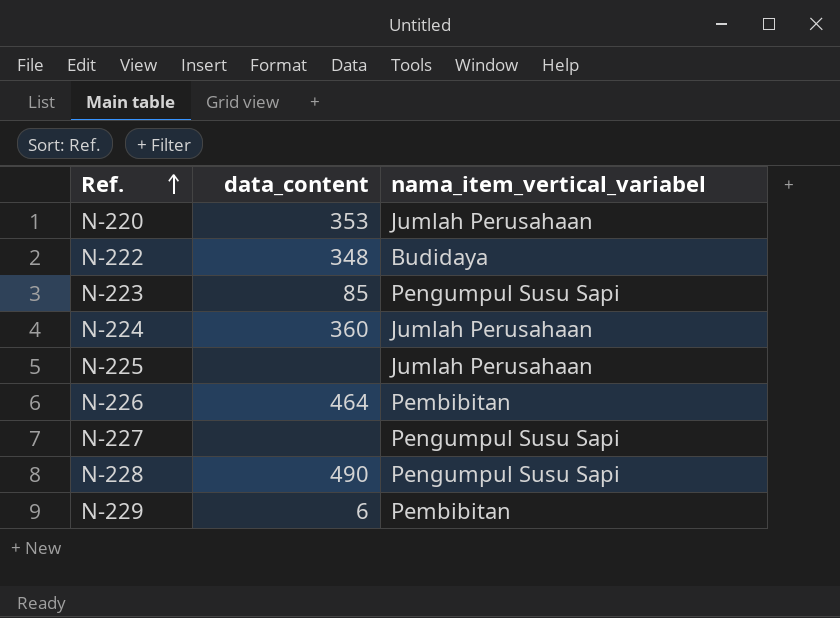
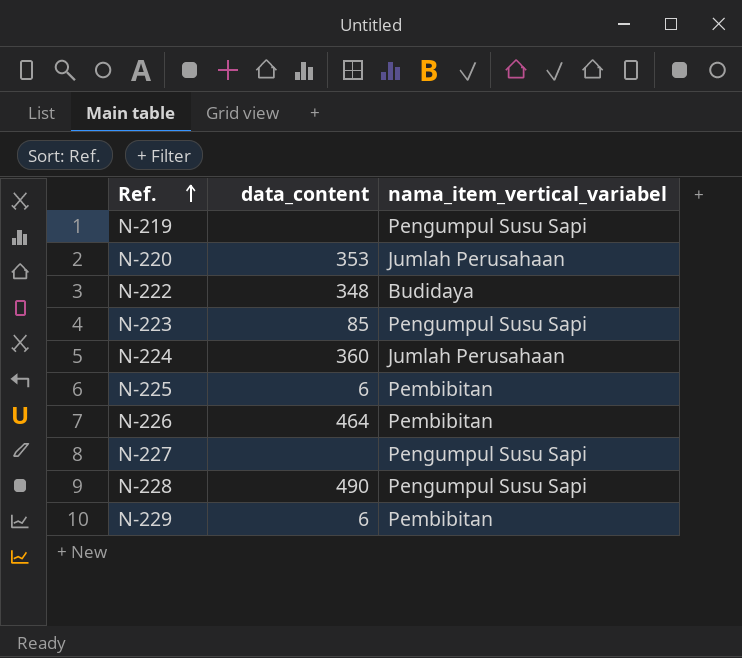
row N-219: none -> none | Pengumpul Susu Sapi
N-225 | data_content: none -> 6
N-225 | nama_item_vertical_variabel: Jumlah Perusahaan -> Pembibitan

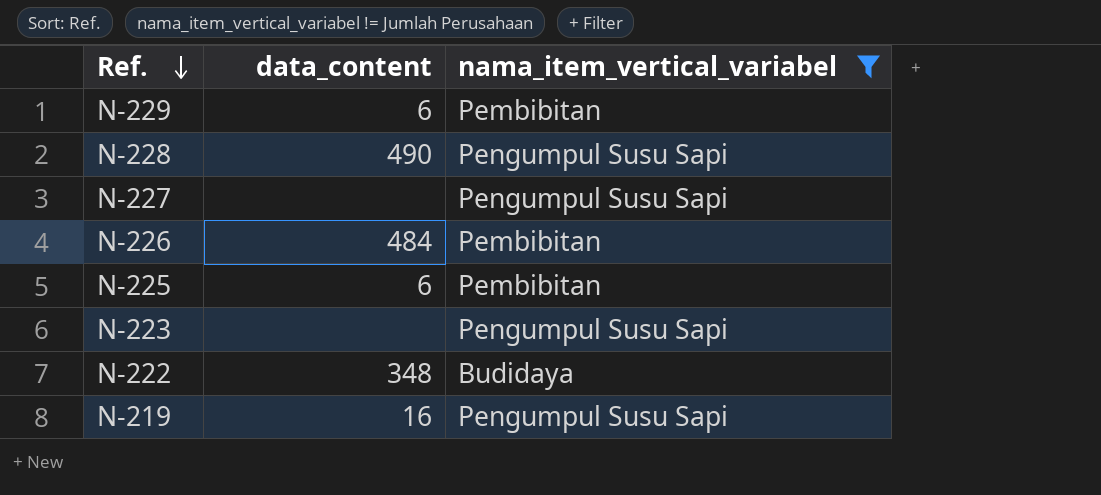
filter: none -> nama_item_vertical_variabel != Jumlah Perusahaan
row order: Ref. ascending -> Ref. descending
N-226 | data_content: 464 -> 484
N-223 | data_content: 85 -> none
N-219 | data_content: none -> 16

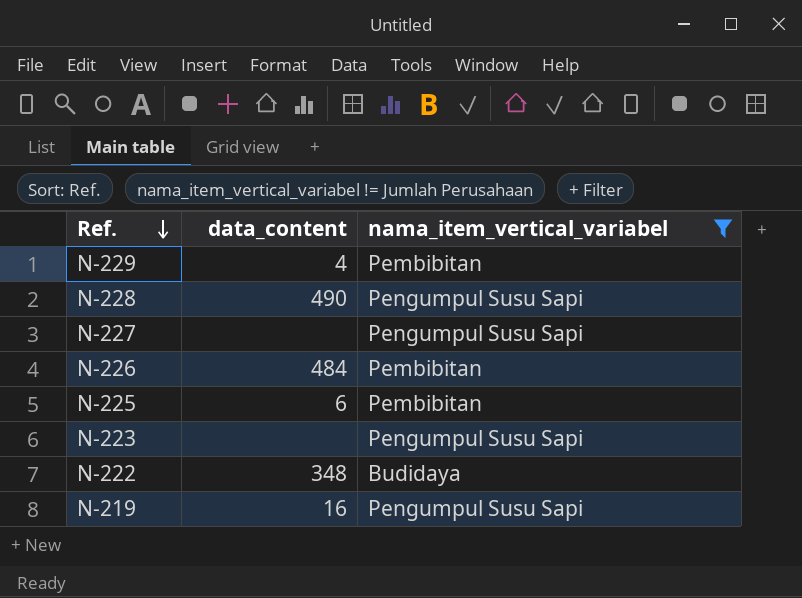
N-229 | data_content: 6 -> 4

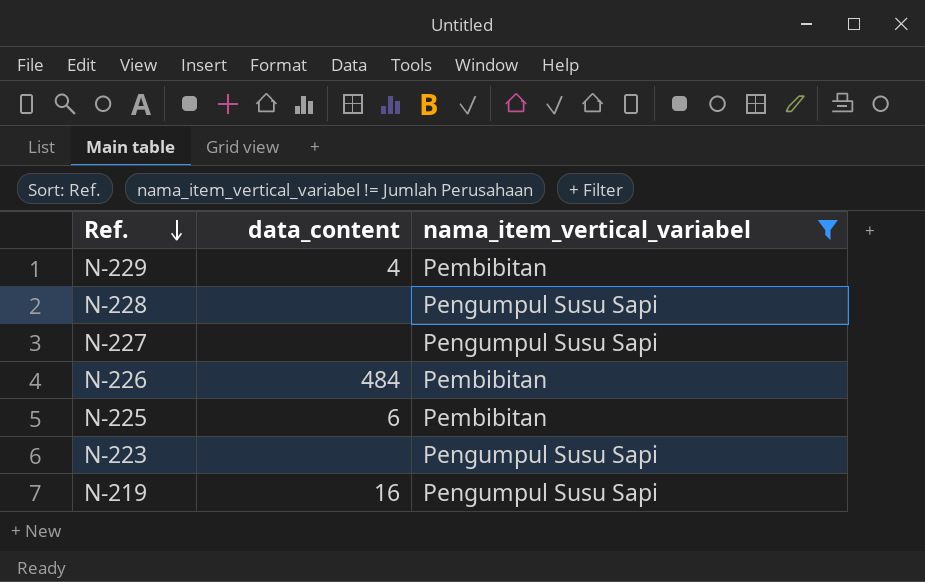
row N-222: 348 | Budidaya -> none
N-228 | data_content: 490 -> none

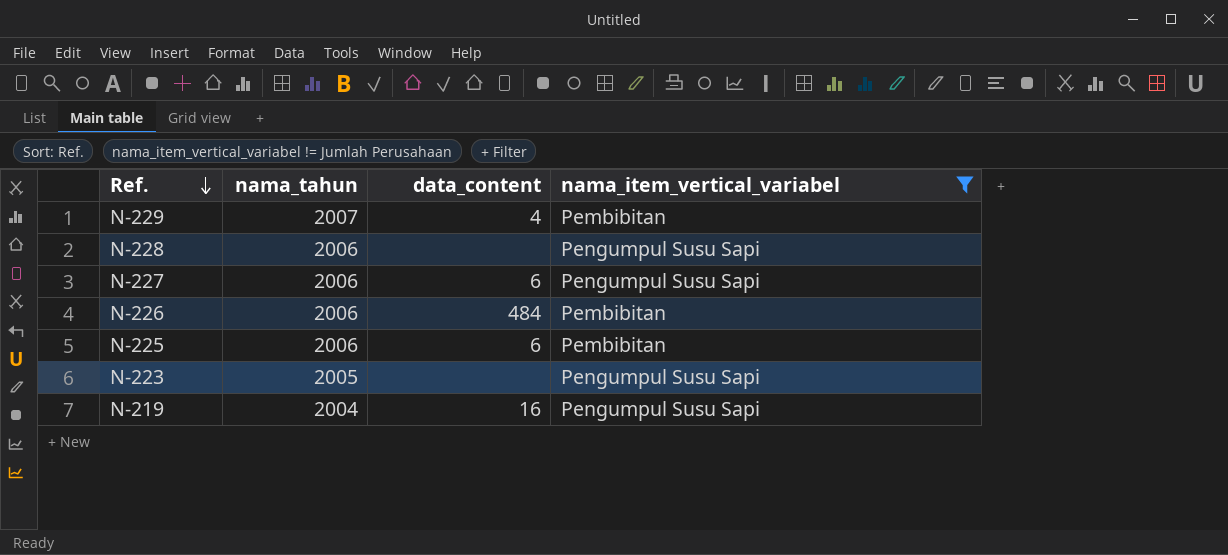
column nama_tahun | position: none -> 2
N-227 | data_content: none -> 6

